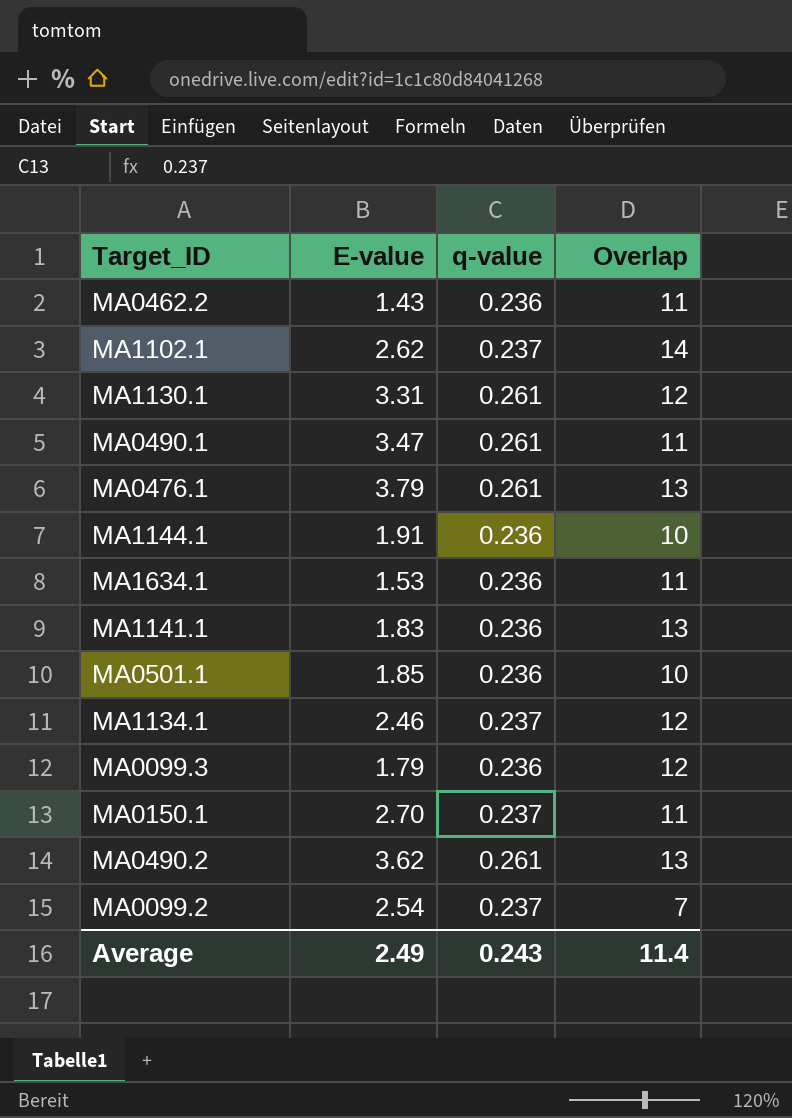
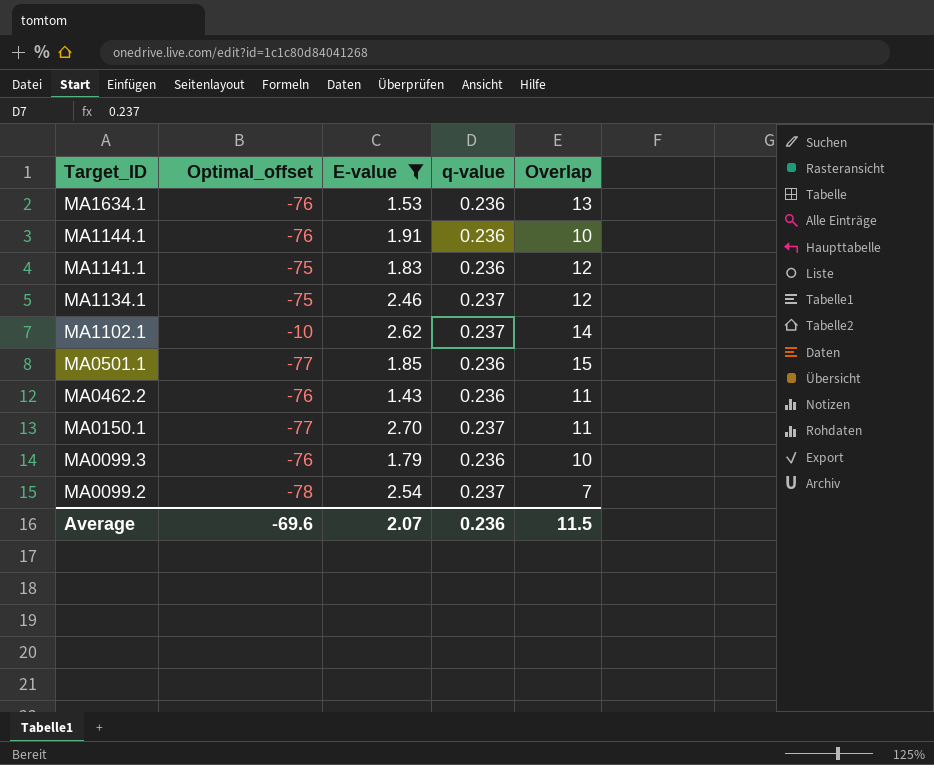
filter: none -> E-value <= 2.70
row order: none -> Target_ID descending
column Optimal_offset | position: none -> 2
MA1634.1 | Overlap: 11 -> 13
MA1141.1 | Overlap: 13 -> 12
MA0501.1 | Overlap: 10 -> 15
MA0099.3 | Overlap: 12 -> 10
Average | E-value: 2.49 -> 2.07
Average | q-value: 0.243 -> 0.236
Average | Overlap: 11.4 -> 11.5

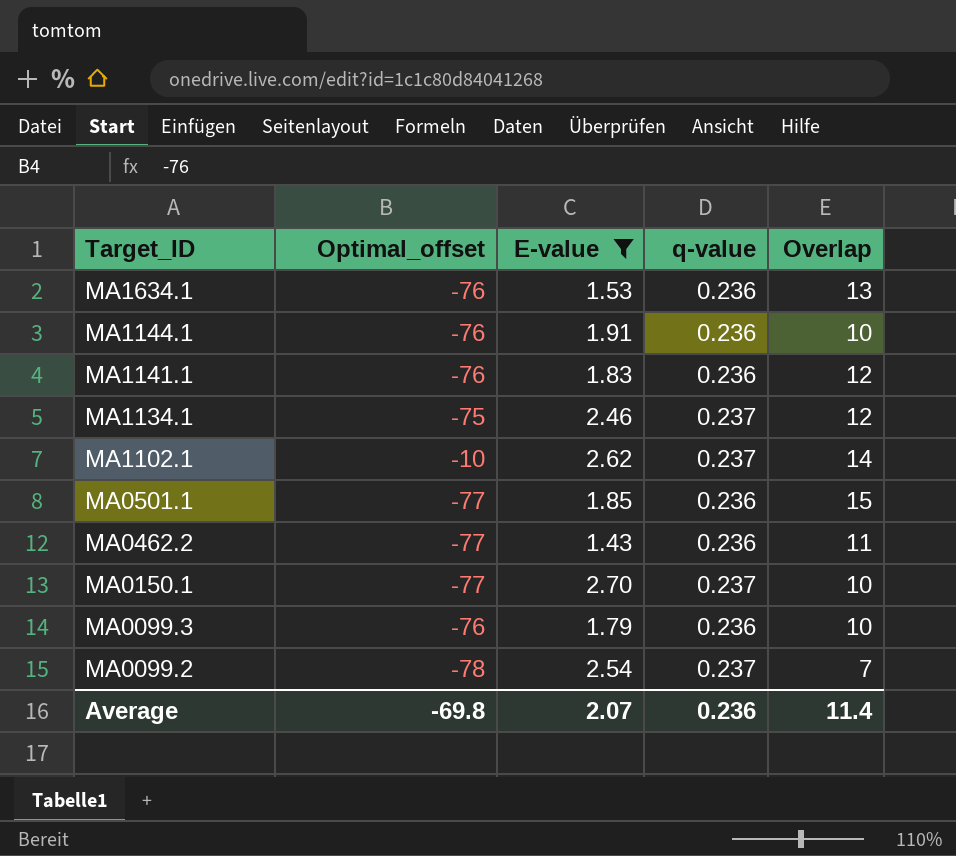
MA1141.1 | Optimal_offset: -75 -> -76
MA0462.2 | Optimal_offset: -76 -> -77
MA0150.1 | Overlap: 11 -> 10
Average | Optimal_offset: -69.6 -> -69.8
Average | Overlap: 11.5 -> 11.4

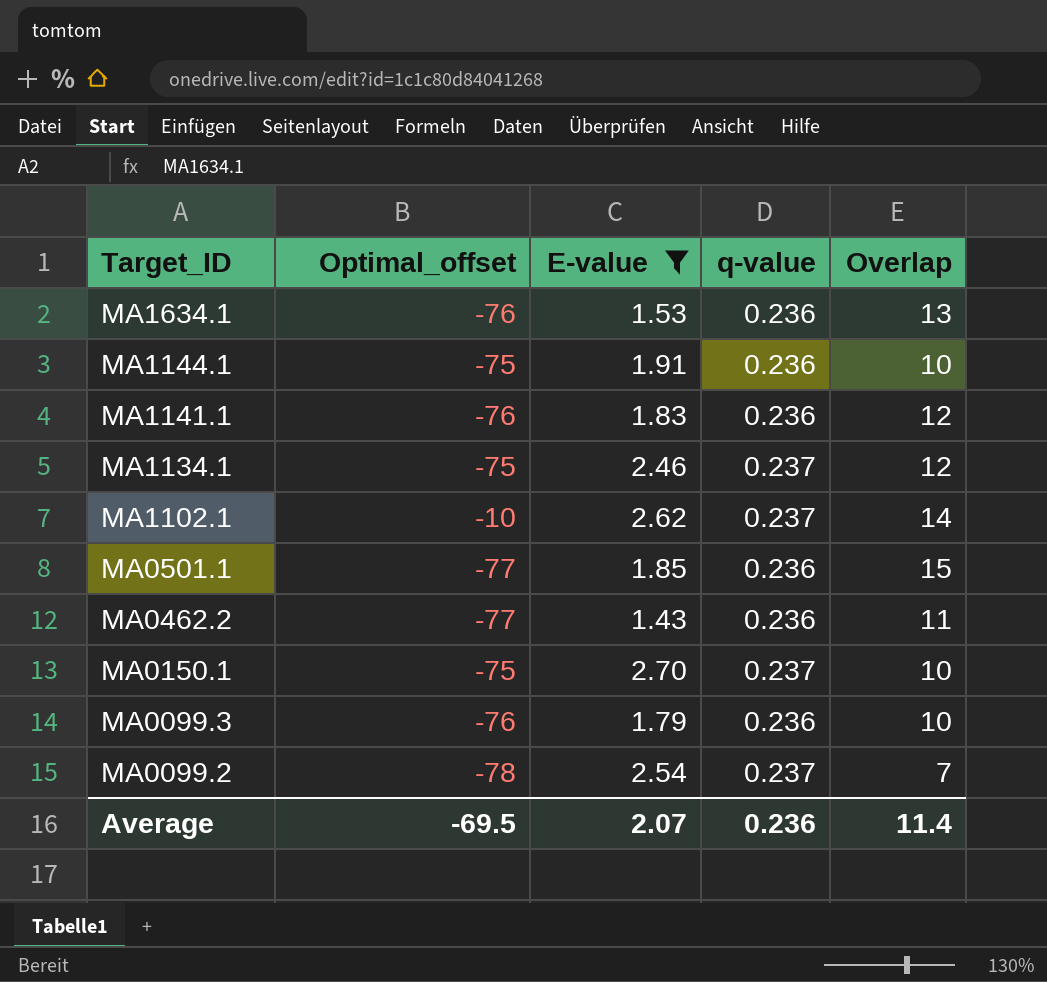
MA1144.1 | Optimal_offset: -76 -> -75
MA0150.1 | Optimal_offset: -77 -> -75
Average | Optimal_offset: -69.8 -> -69.5

